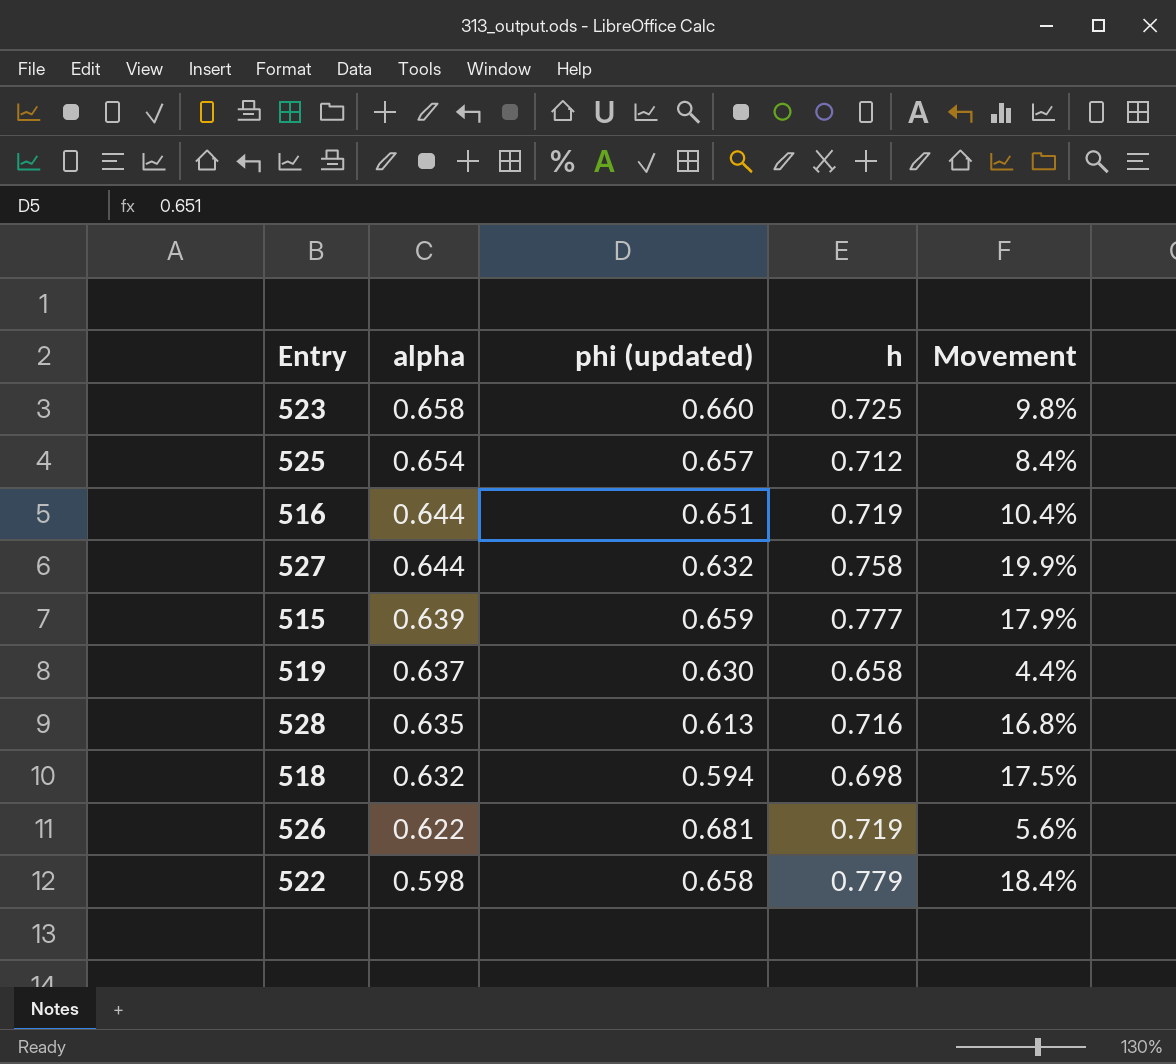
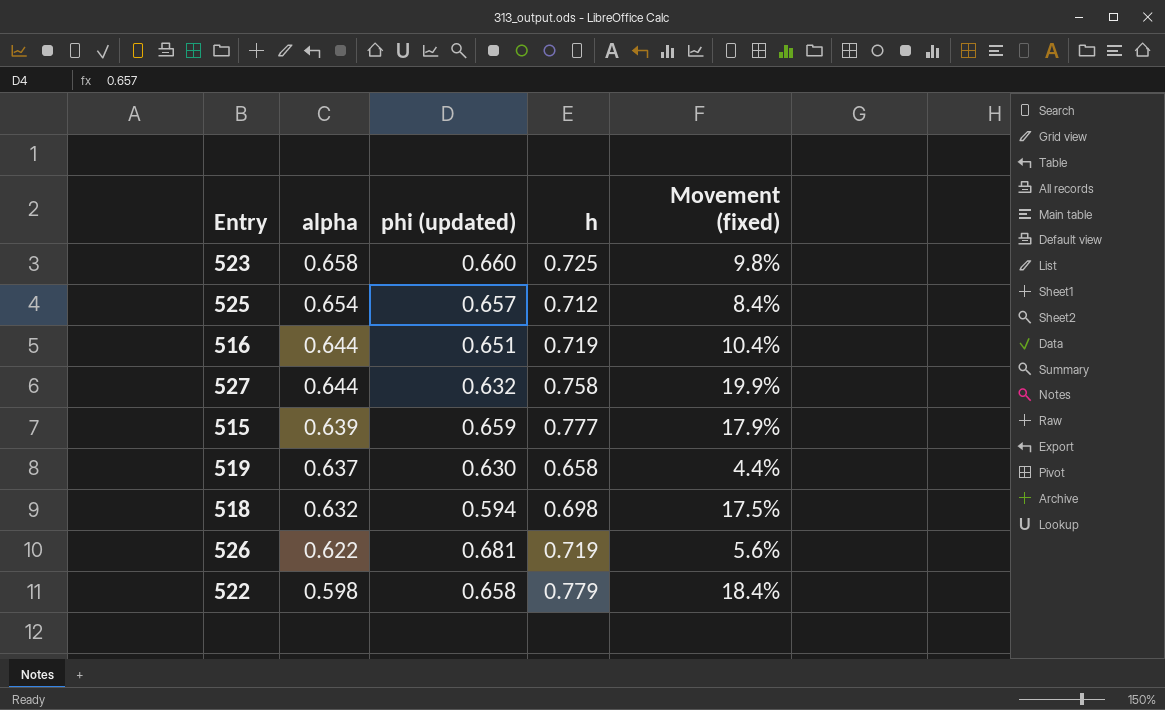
column name: Movement -> Movement (fixed)
row 528: 0.635 | 0.613 | 0.716 | 16.8% -> none

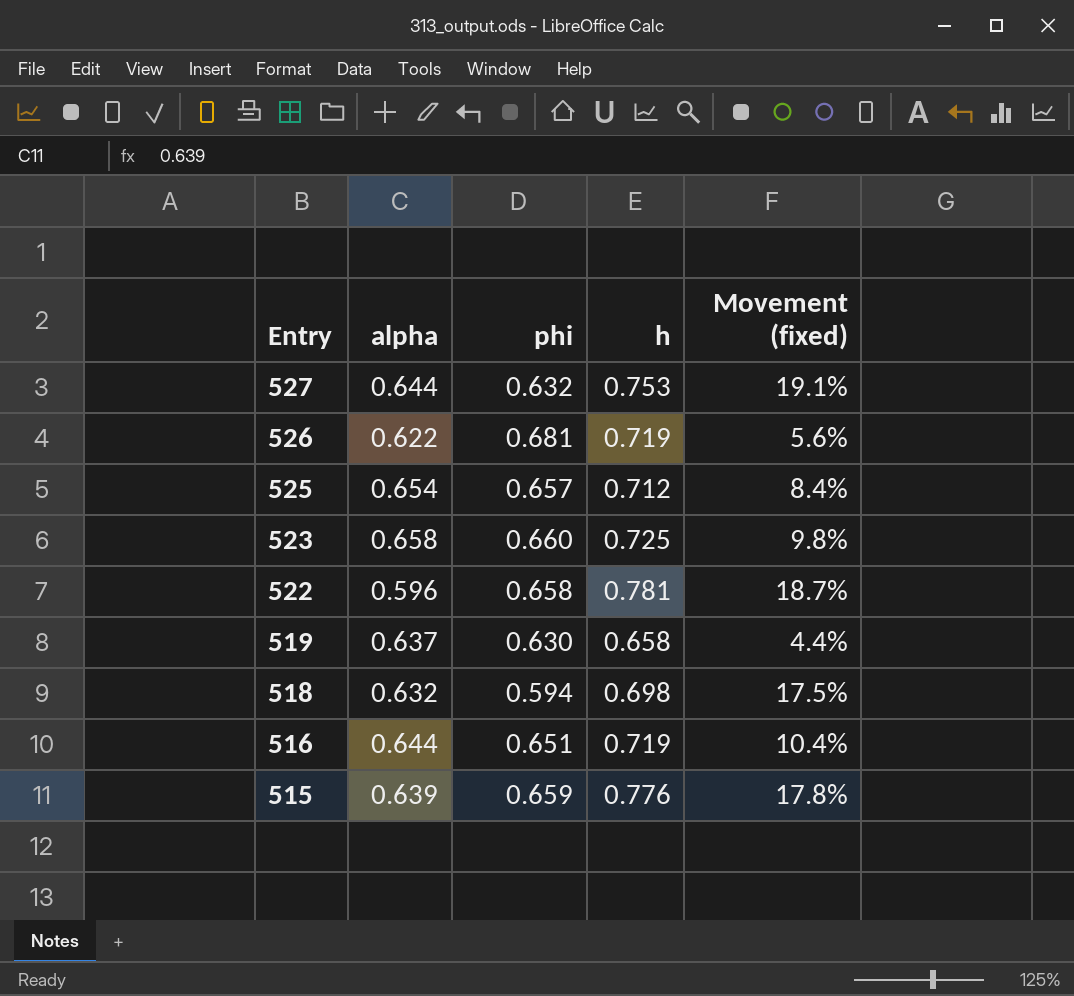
row order: alpha descending -> Entry descending
column name: phi (updated) -> phi
527 | h: 0.758 -> 0.753
527 | Movement (fixed): 19.9% -> 19.1%
522 | alpha: 0.598 -> 0.596
522 | h: 0.779 -> 0.781
522 | Movement (fixed): 18.4% -> 18.7%
515 | h: 0.777 -> 0.776
515 | Movement (fixed): 17.9% -> 17.8%

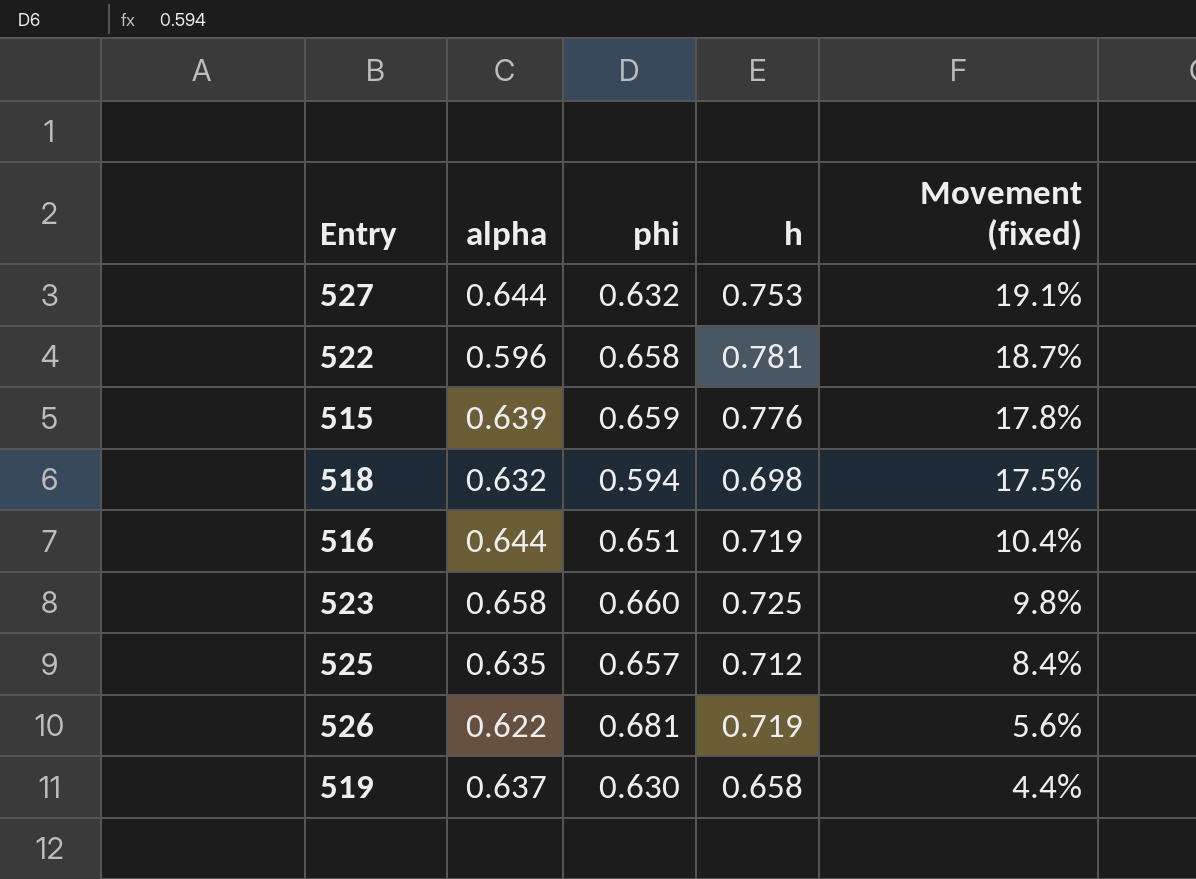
row order: Entry descending -> Movement (fixed) descending
525 | alpha: 0.654 -> 0.635

